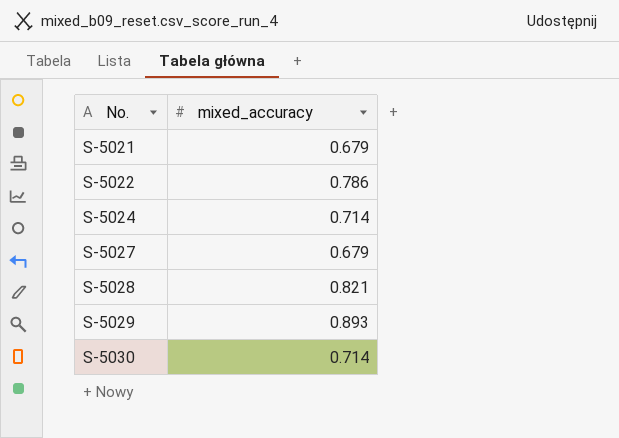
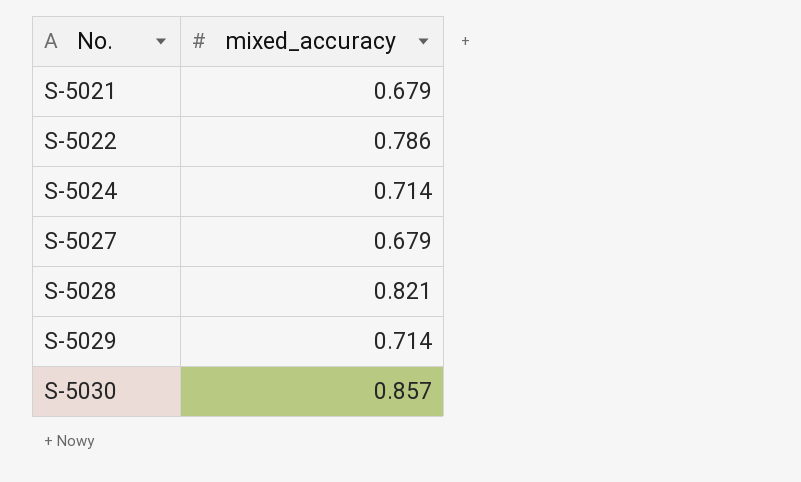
S-5029 | mixed_accuracy: 0.893 -> 0.714
S-5030 | mixed_accuracy: 0.714 -> 0.857

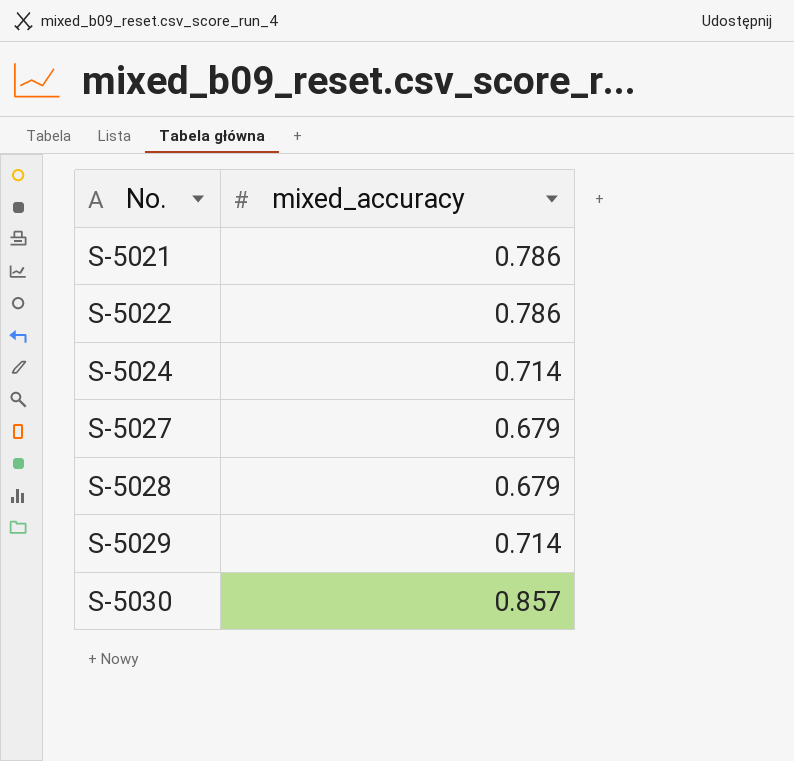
S-5021 | mixed_accuracy: 0.679 -> 0.786
S-5028 | mixed_accuracy: 0.821 -> 0.679

